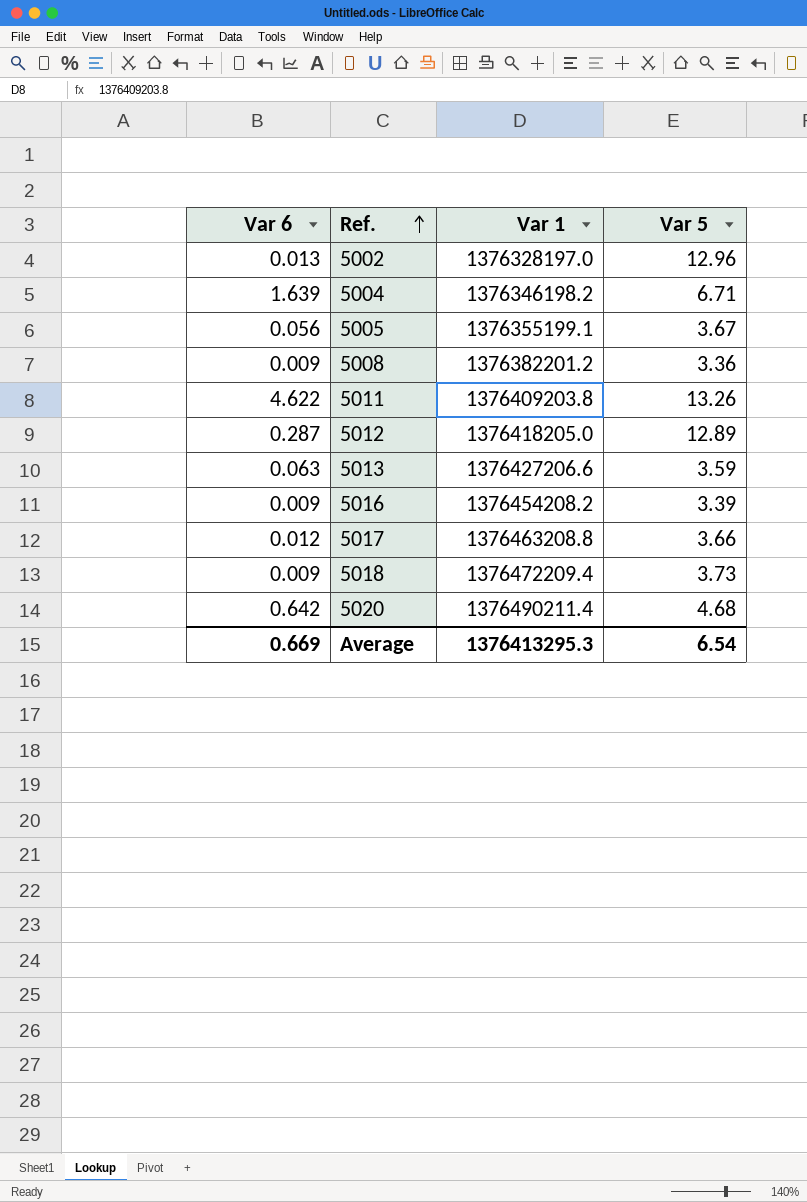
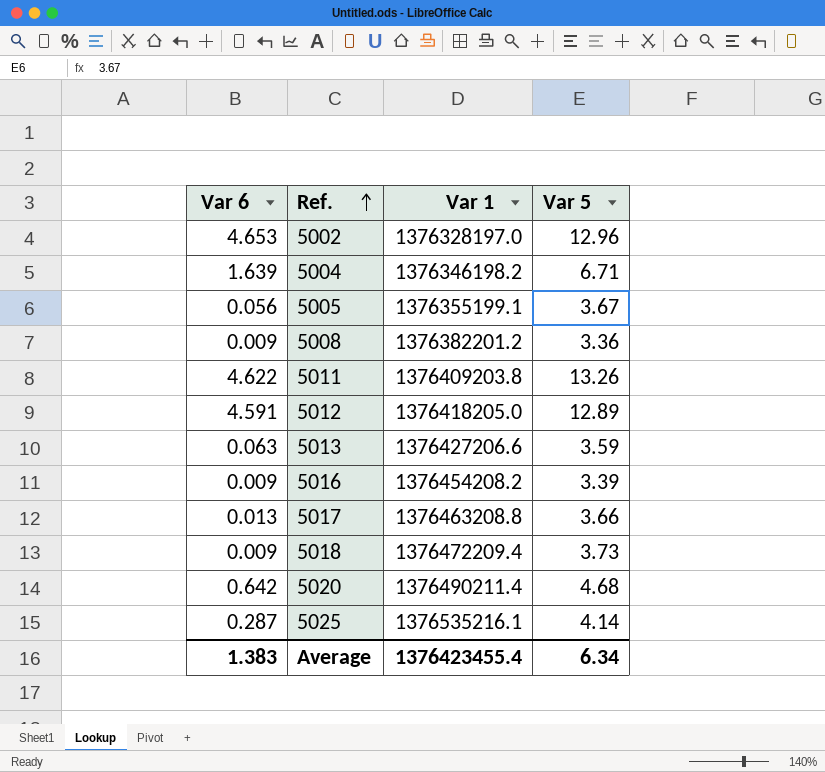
5002 | Var 6: 0.013 -> 4.653
5012 | Var 6: 0.287 -> 4.591
5017 | Var 6: 0.012 -> 0.013
row 5025: none -> 0.287 | 1376535216.1 | 4.14
Average | Var 6: 0.669 -> 1.383
Average | Var 1: 1376413295.3 -> 1376423455.4
Average | Var 5: 6.54 -> 6.34

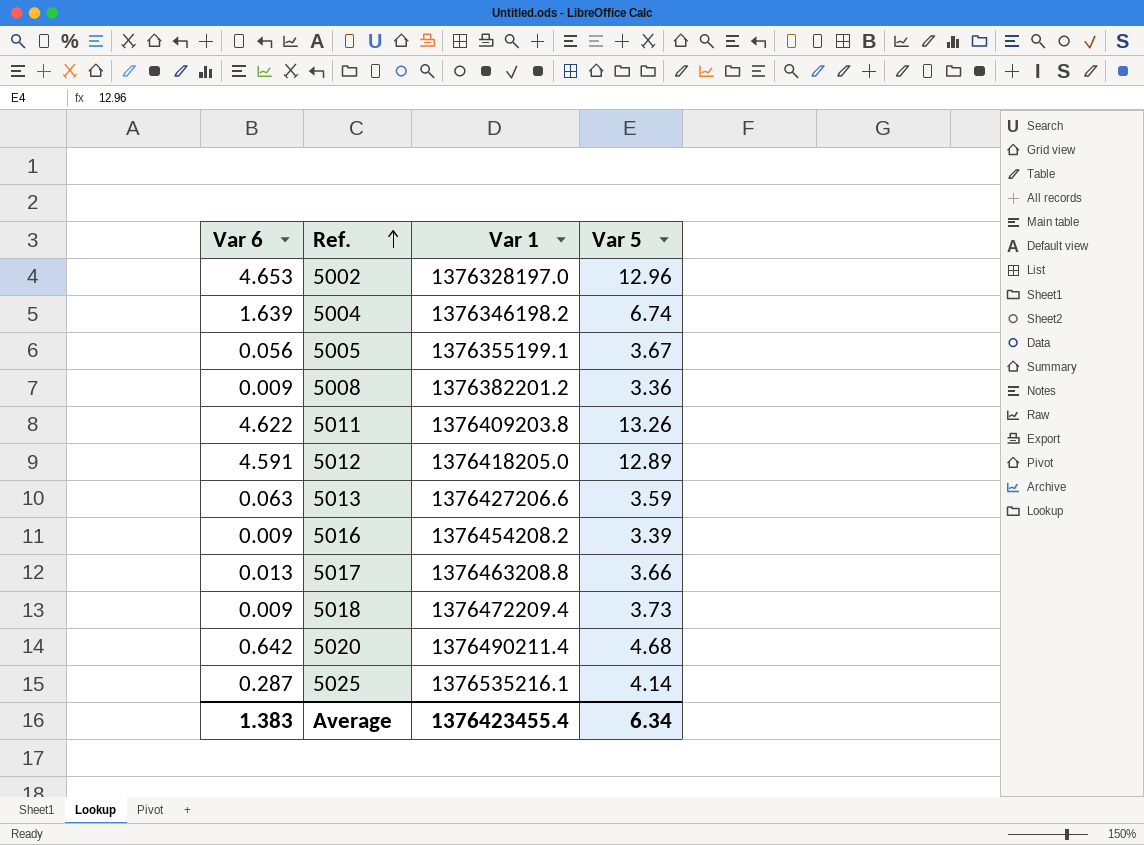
5004 | Var 5: 6.71 -> 6.74

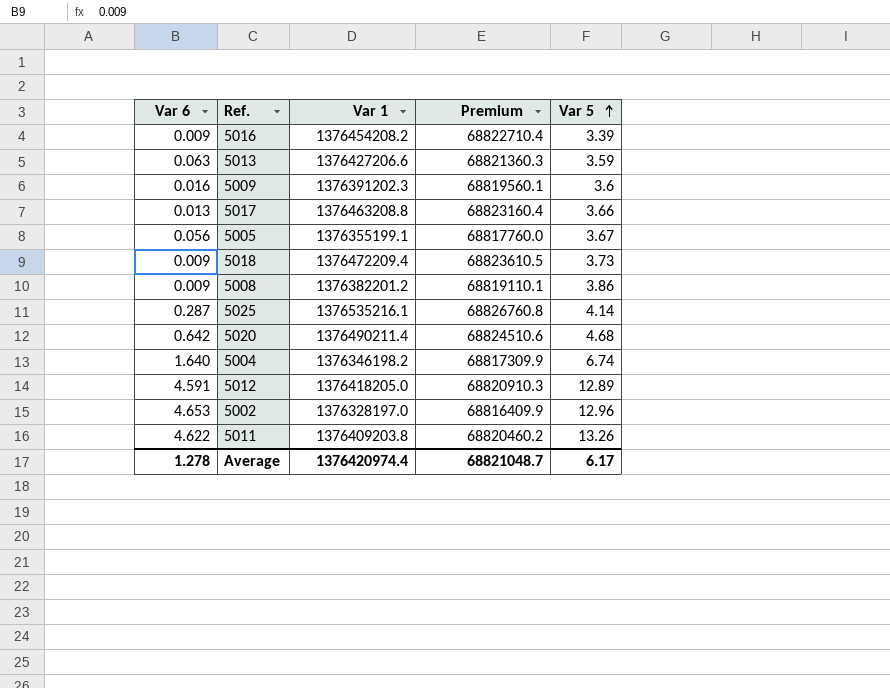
row order: Ref. ascending -> Var 5 ascending
column Premium | formula: none -> [Var 1] * 0.05
row 5009: none -> 0.016 | 1376391202.3 | 68819560.1 | 3.6
5008 | Var 5: 3.36 -> 3.86
5004 | Var 6: 1.639 -> 1.640
Average | Var 6: 1.383 -> 1.278
Average | Var 1: 1376423455.4 -> 1376420974.4
Average | Var 5: 6.34 -> 6.17

